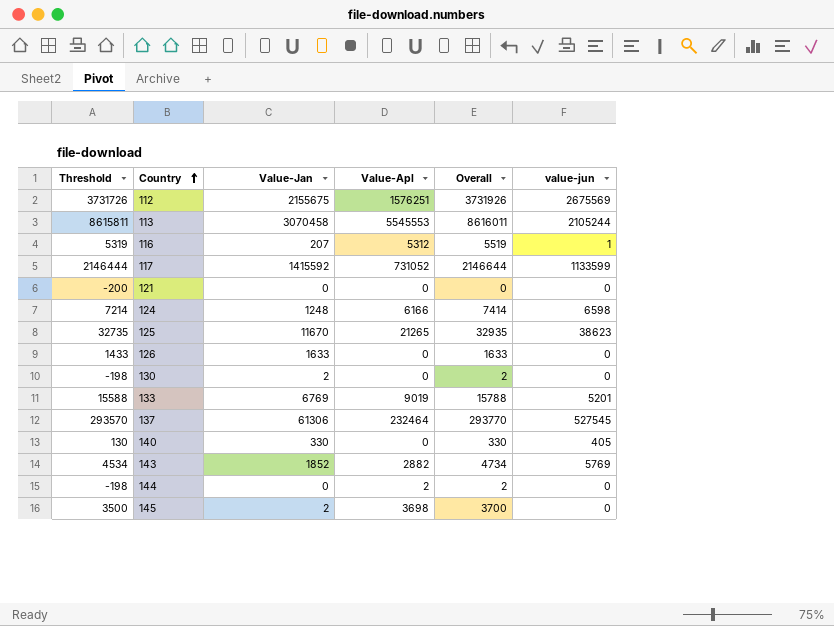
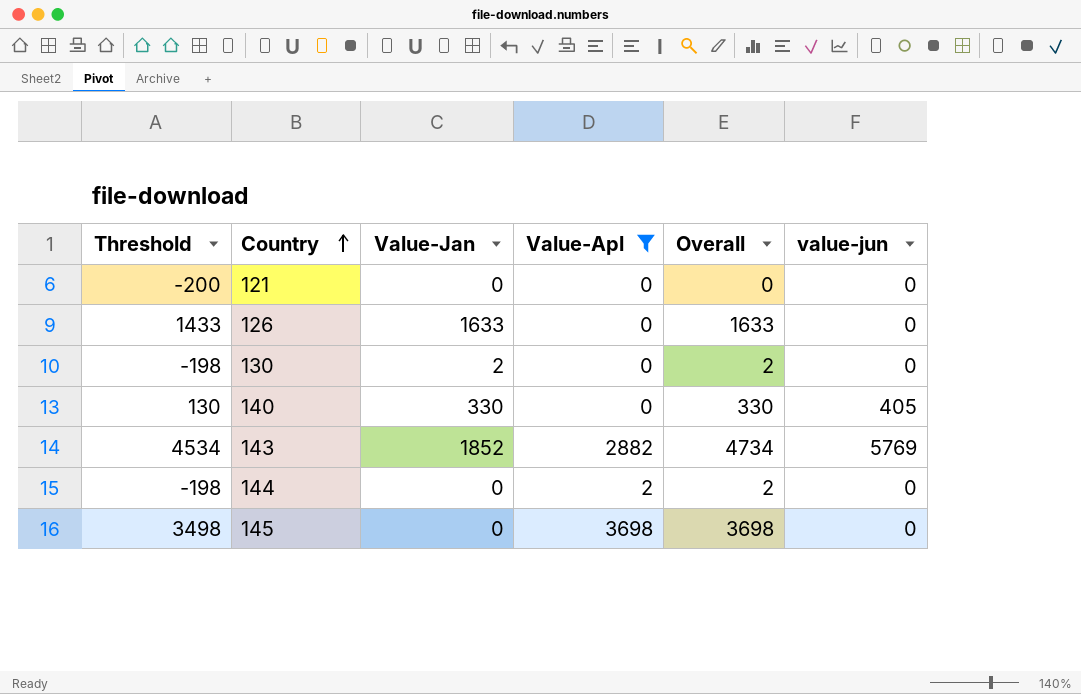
filter: none -> Value-Apl <= 3698
145 | Threshold: 3500 -> 3498
145 | Value-Jan: 2 -> 0
145 | Overall: 3700 -> 3698

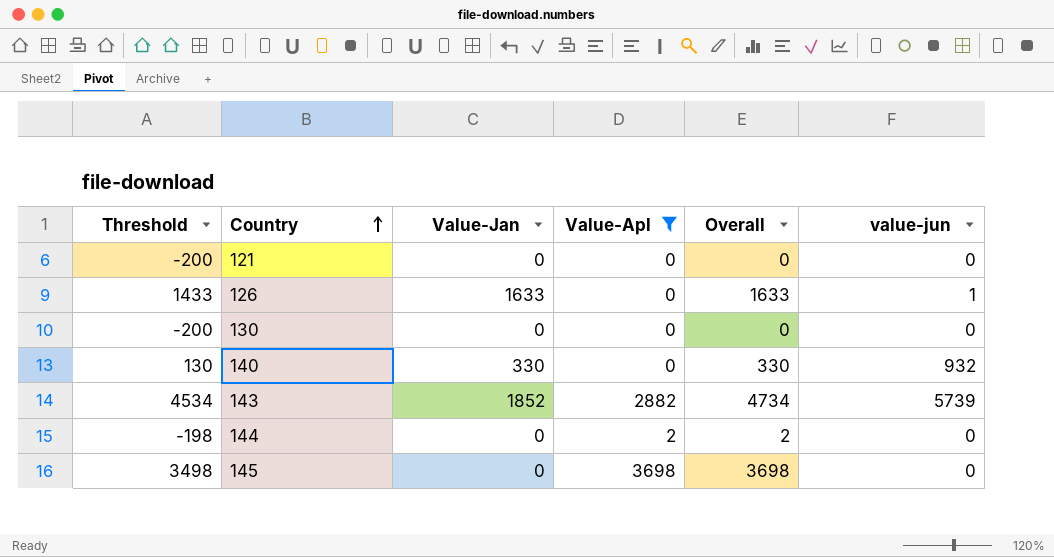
126 | value-jun: 0 -> 1
130 | Threshold: -198 -> -200
130 | Value-Jan: 2 -> 0
130 | Overall: 2 -> 0
140 | value-jun: 405 -> 932
143 | value-jun: 5769 -> 5739

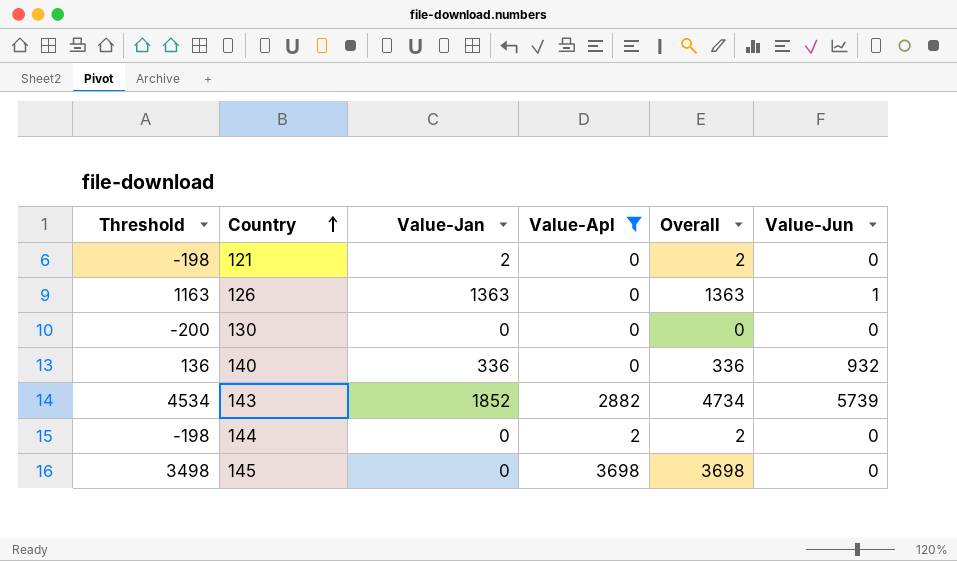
column name: value-jun -> Value-Jun
121 | Threshold: -200 -> -198
121 | Value-Jan: 0 -> 2
121 | Overall: 0 -> 2
126 | Threshold: 1433 -> 1163
126 | Value-Jan: 1633 -> 1363
126 | Overall: 1633 -> 1363
140 | Threshold: 130 -> 136
140 | Value-Jan: 330 -> 336
140 | Overall: 330 -> 336

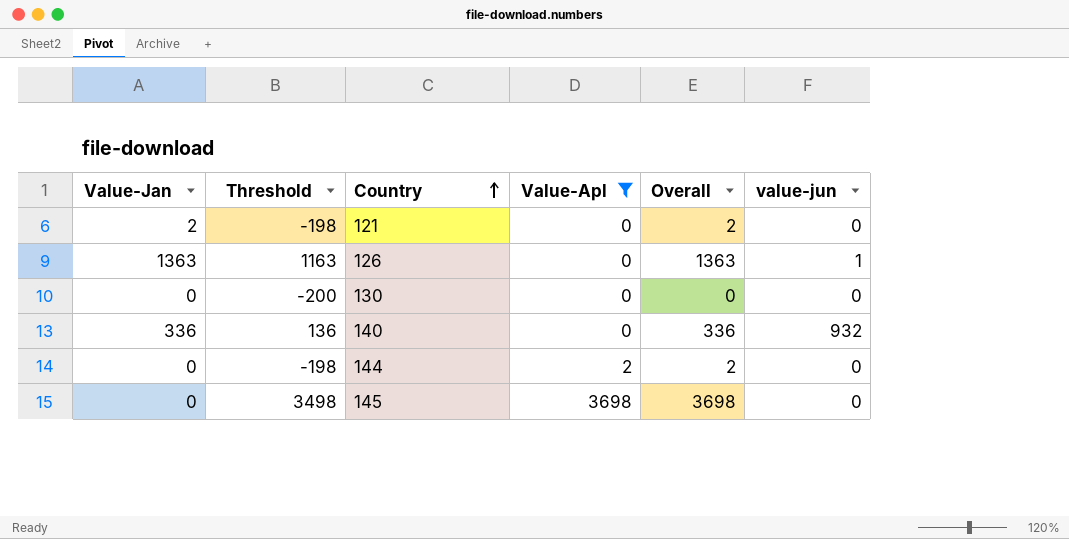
column Value-Jan | position: 3 -> 1
column name: Value-Jun -> value-jun
row 143: 4534 | 1852 | 2882 | 4734 | 5739 -> none

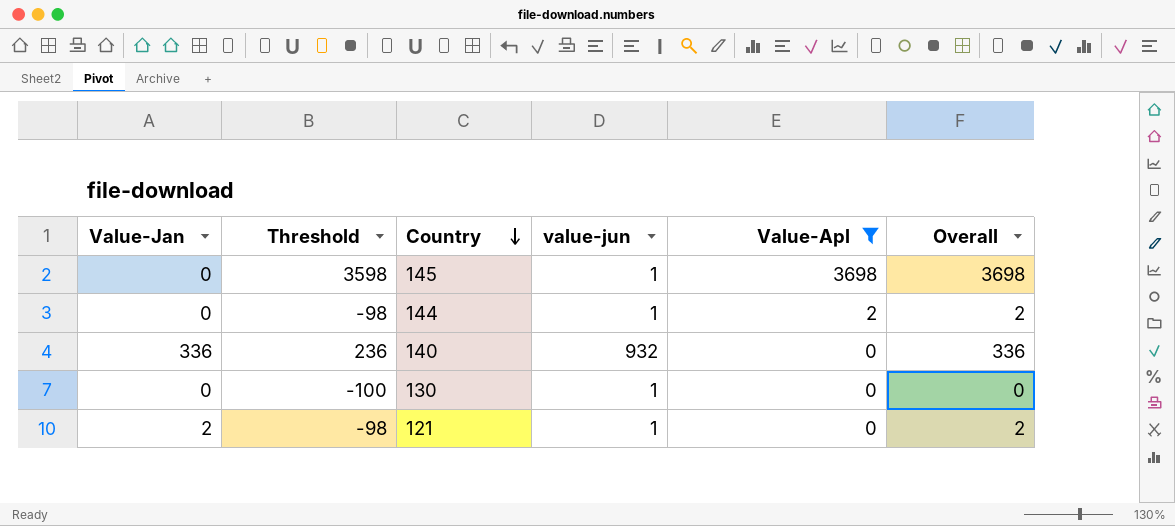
row order: Country ascending -> Country descending
column Threshold | formula: [Overall] - 200 -> [Overall] - 100
column value-jun | position: 6 -> 4
row 126: 1363 | 1163 | 0 | 1363 | 1 -> none
145 | value-jun: 0 -> 1
144 | value-jun: 0 -> 1
130 | value-jun: 0 -> 1
121 | value-jun: 0 -> 1

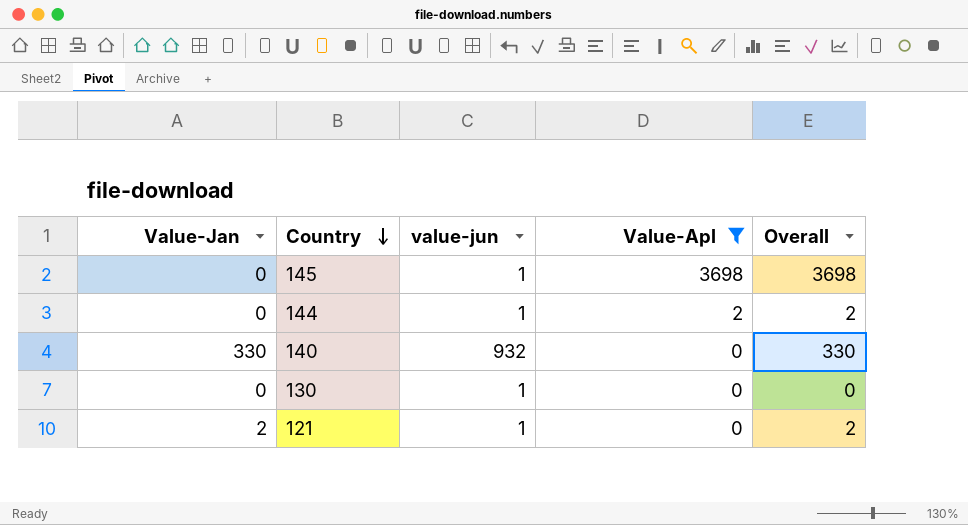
column Threshold | formula: [Overall] - 100 -> none
140 | Value-Jan: 336 -> 330
140 | Overall: 336 -> 330

